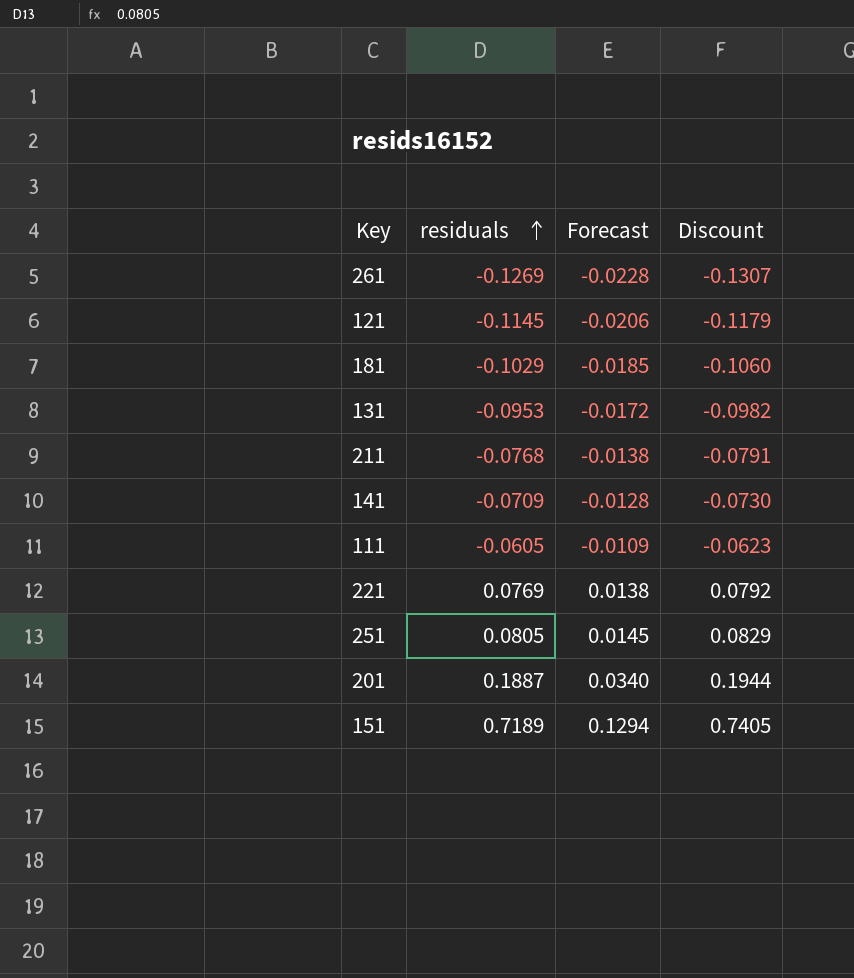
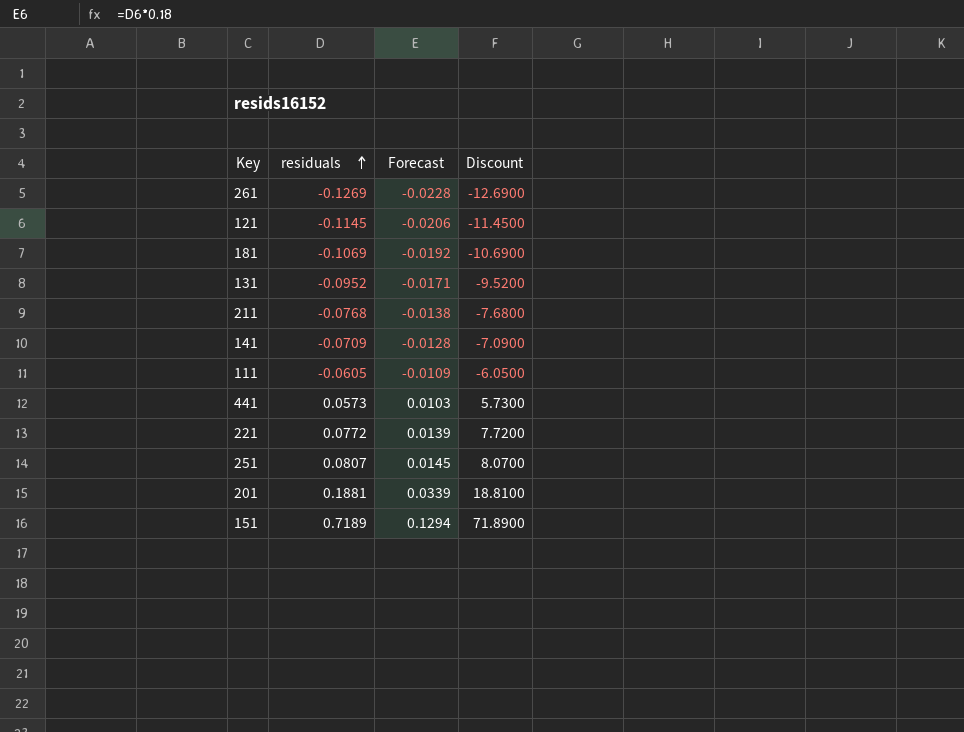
column Discount | formula: [residuals] * 1.03 -> [residuals] * 100
181 | residuals: -0.1029 -> -0.1069
181 | Forecast: -0.0185 -> -0.0192
131 | residuals: -0.0953 -> -0.0952
131 | Forecast: -0.0172 -> -0.0171
row 441: none -> 0.0573 | 0.0103 | 5.7300
221 | residuals: 0.0769 -> 0.0772
221 | Forecast: 0.0138 -> 0.0139
251 | residuals: 0.0805 -> 0.0807
201 | residuals: 0.1887 -> 0.1881
201 | Forecast: 0.0340 -> 0.0339

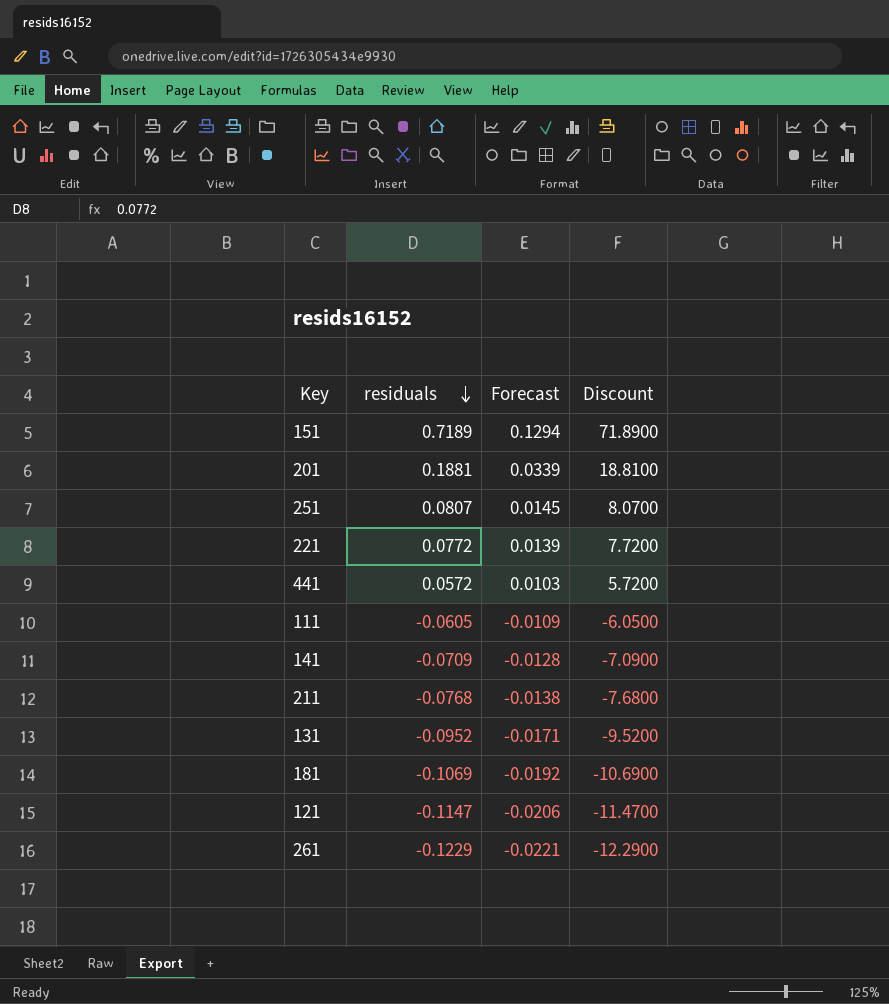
row order: residuals ascending -> residuals descending
441 | residuals: 0.0573 -> 0.0572
441 | Discount: 5.7300 -> 5.7200
121 | residuals: -0.1145 -> -0.1147
121 | Discount: -11.4500 -> -11.4700
261 | residuals: -0.1269 -> -0.1229
261 | Forecast: -0.0228 -> -0.0221
261 | Discount: -12.6900 -> -12.2900

